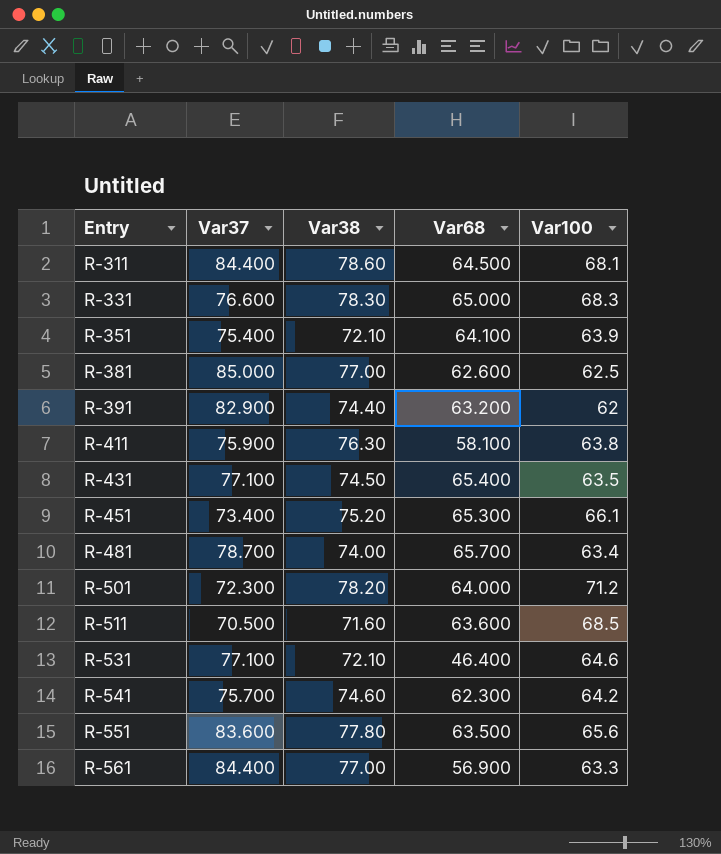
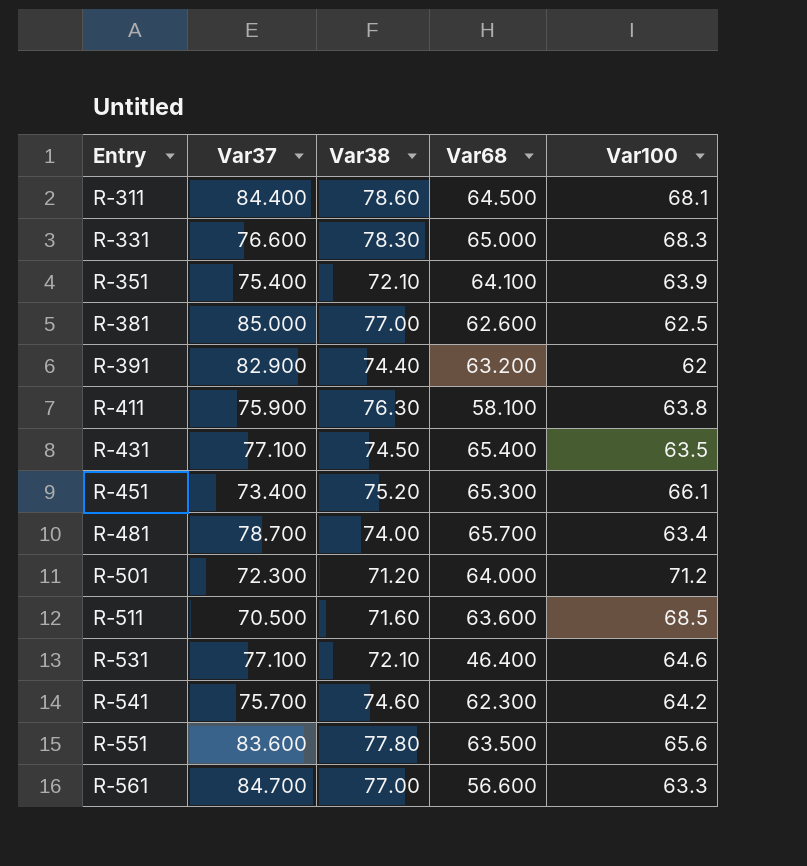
R-501 | Var38: 78.20 -> 71.20
R-561 | Var37: 84.400 -> 84.700
R-561 | Var68: 56.900 -> 56.600

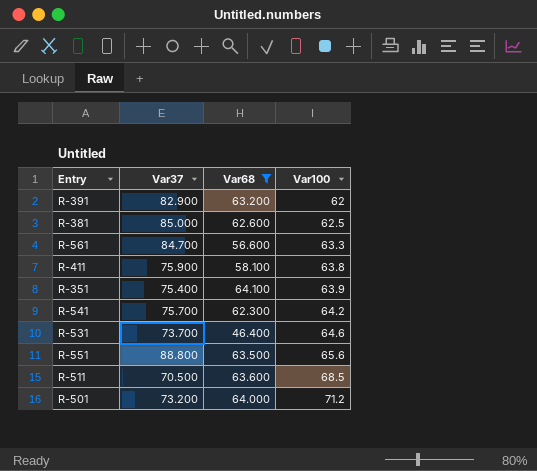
filter: none -> Var68 <= 64.100
row order: Entry ascending -> Var100 ascending
column Var38 | position: 3 -> none
R-531 | Var37: 77.100 -> 73.700
R-551 | Var37: 83.600 -> 88.800
R-501 | Var37: 72.300 -> 73.200

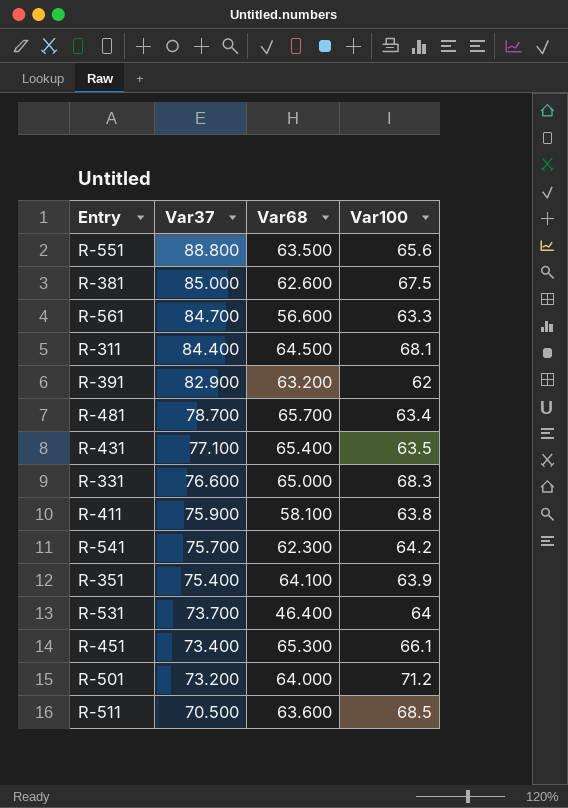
filter: Var68 <= 64.100 -> none
row order: Var100 ascending -> Var37 descending
R-381 | Var100: 62.5 -> 67.5
R-531 | Var100: 64.6 -> 64

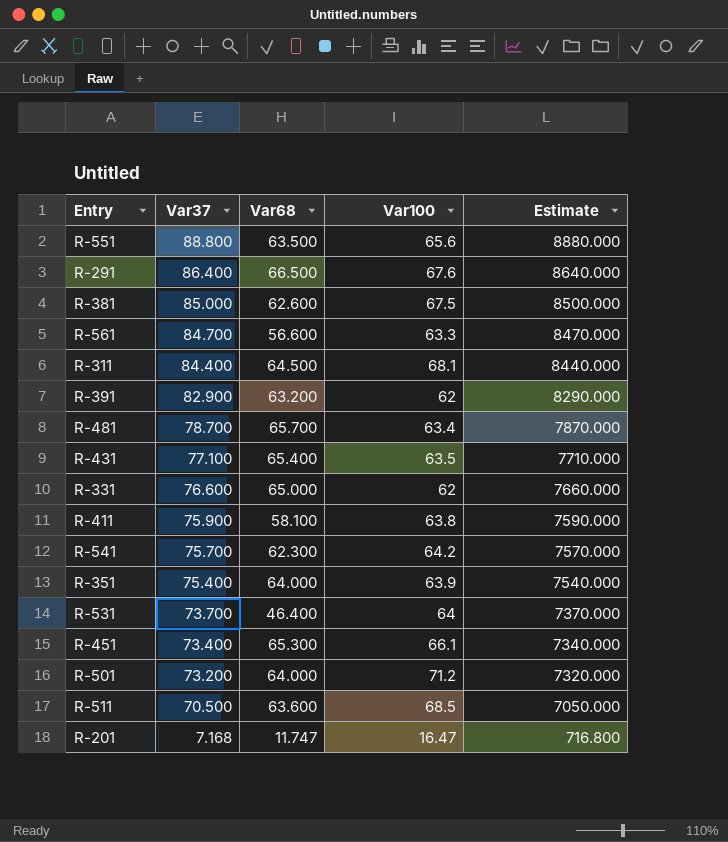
column Estimate | formula: none -> [Var37] * 100
row R-291: none -> 86.400 | 66.500 | 67.6 | 8640.000
R-331 | Var100: 68.3 -> 62
R-351 | Var68: 64.100 -> 64.000
row R-201: none -> 7.168 | 11.747 | 16.47 | 716.800

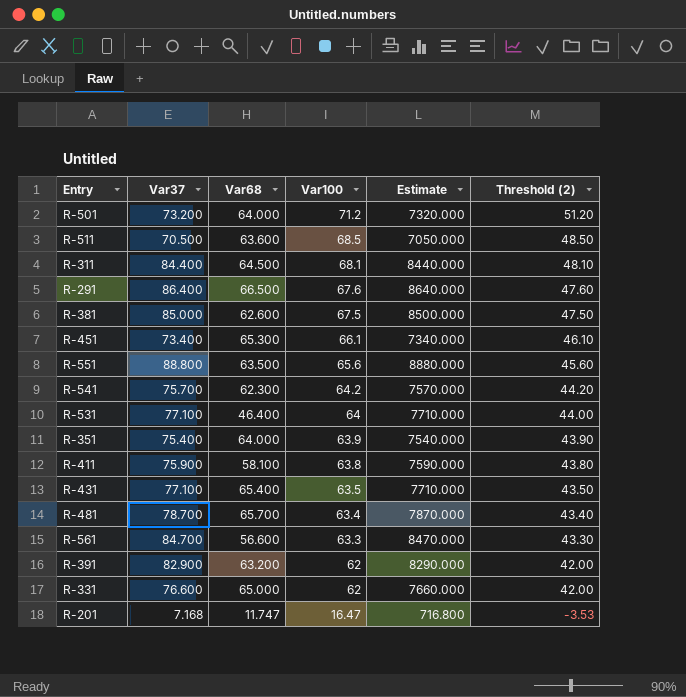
row order: Var37 descending -> Var100 descending
column Threshold (2) | formula: none -> [Var100] - 20
R-531 | Var37: 73.700 -> 77.100
R-531 | Estimate: 7370.000 -> 7710.000

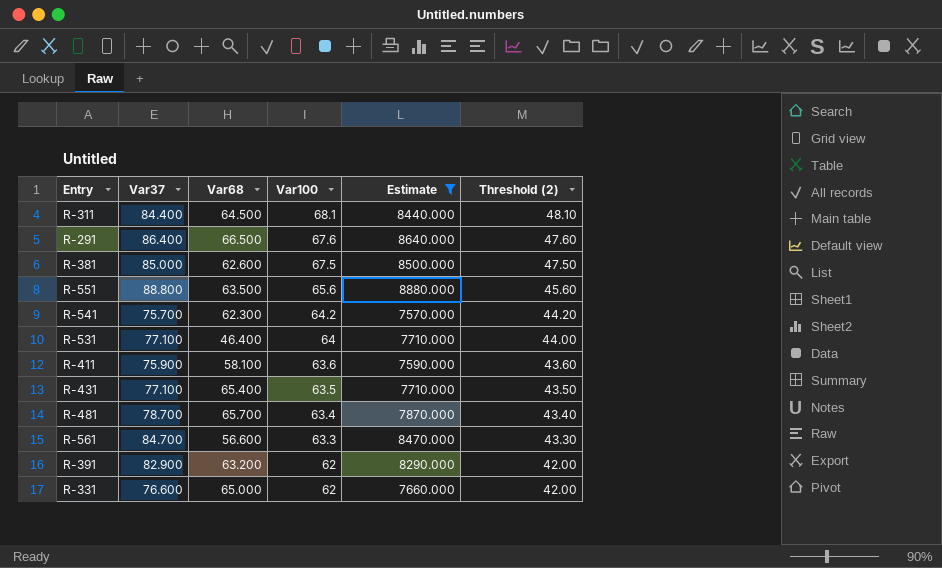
filter: none -> Estimate >= 7570.000
R-411 | Var100: 63.8 -> 63.6
R-411 | Threshold (2): 43.80 -> 43.60

